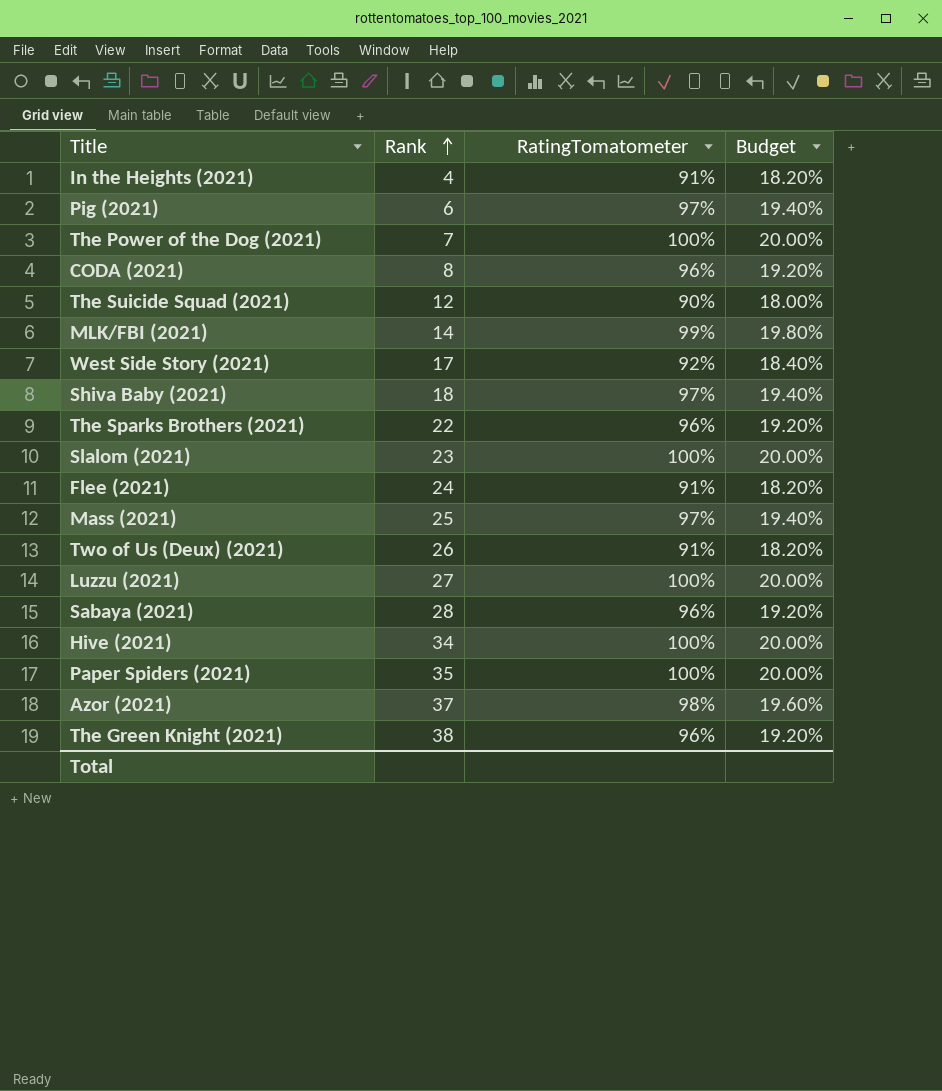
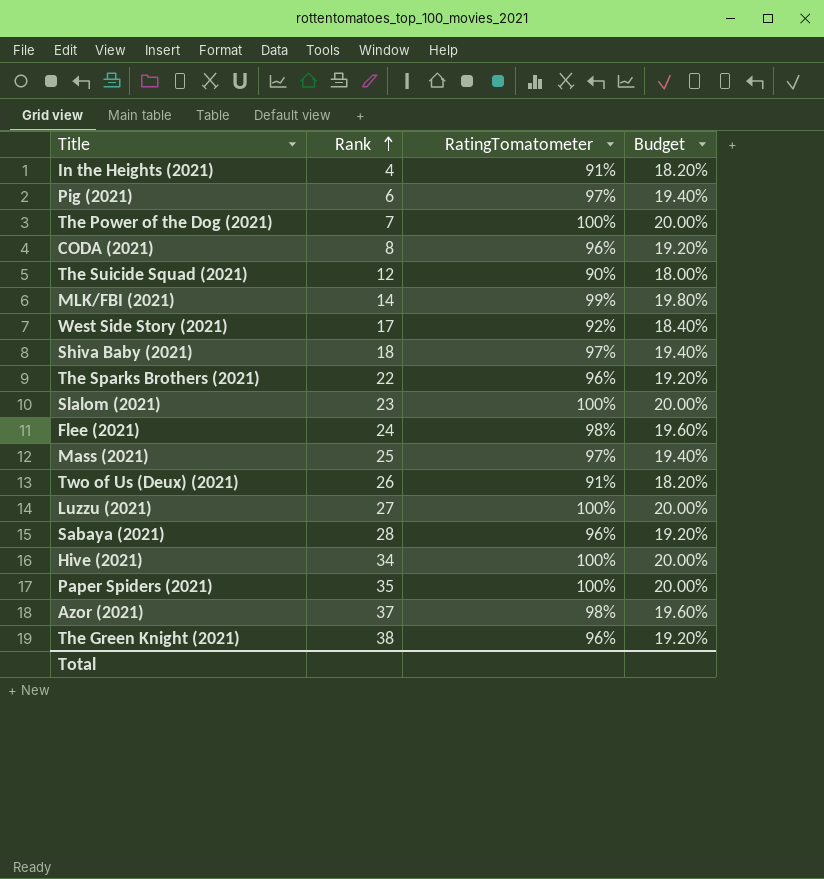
Flee (2021) | RatingTomatometer: 91% -> 98%
Flee (2021) | Budget: 18.20% -> 19.60%

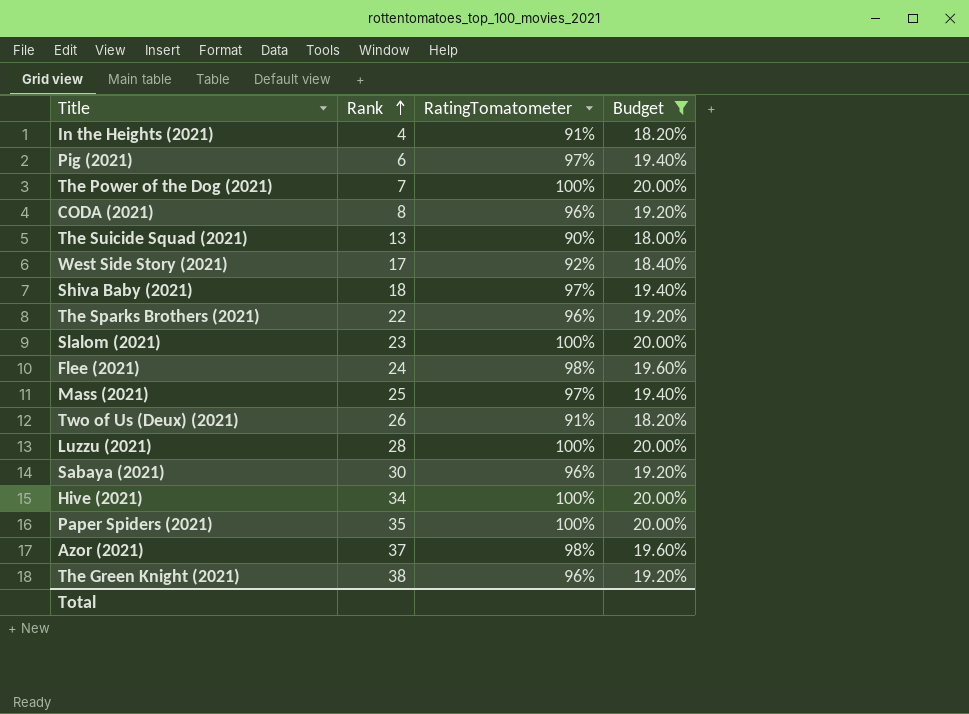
filter: none -> Budget != 19.80%
The Suicide Squad (2021) | Rank: 12 -> 13
Luzzu (2021) | Rank: 27 -> 28
Sabaya (2021) | Rank: 28 -> 30

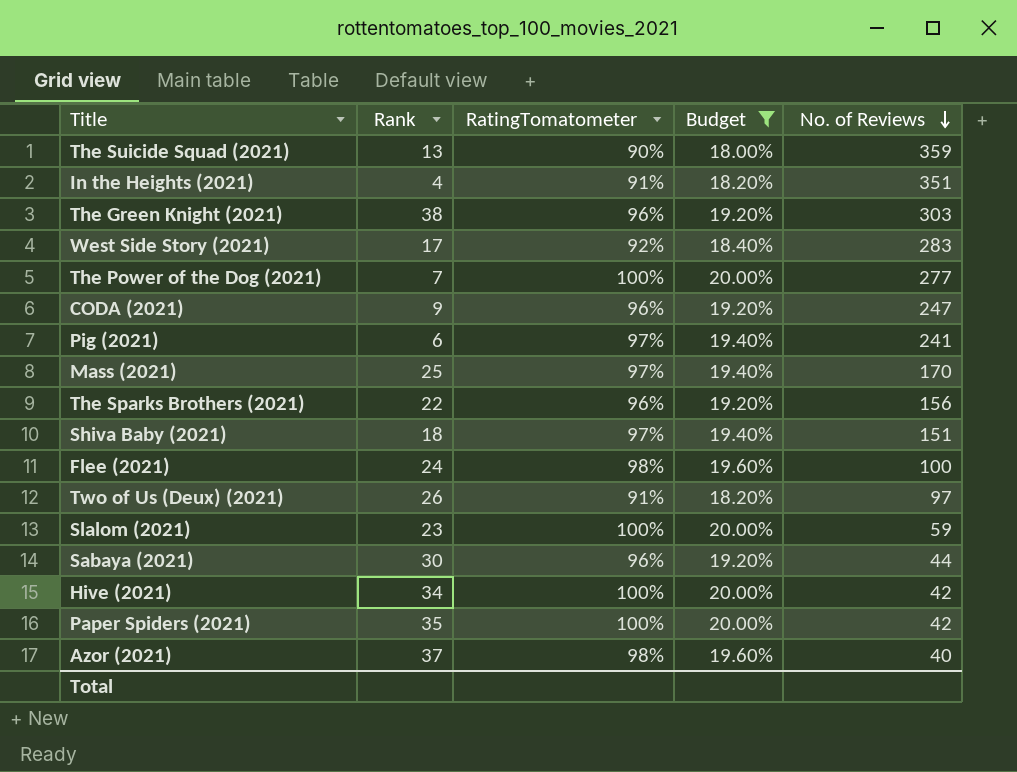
row order: Rank ascending -> No. of Reviews descending
column No. of Reviews | position: none -> 5
row Luzzu (2021): 28 | 100% | 20.00% -> none
CODA (2021) | Rank: 8 -> 9

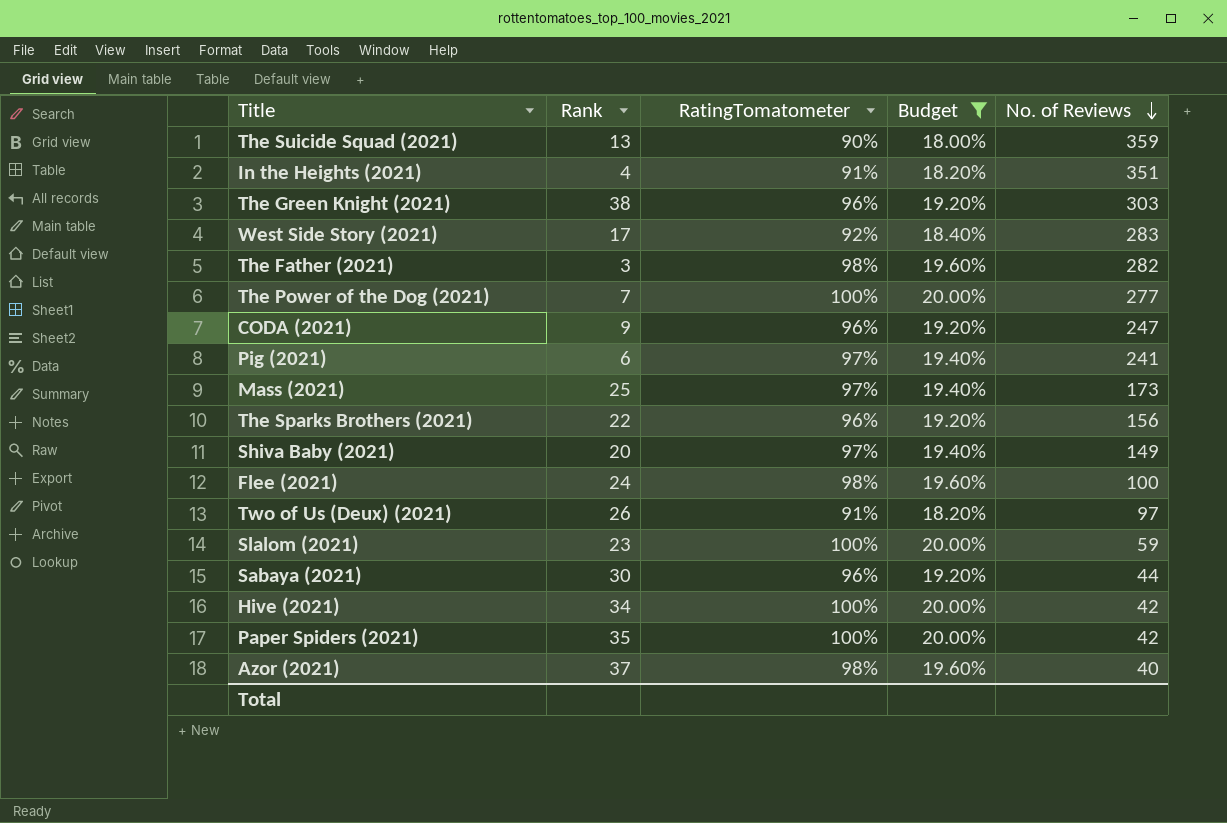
row The Father (2021): none -> 3 | 98% | 19.60% | 282
Mass (2021) | No. of Reviews: 170 -> 173
Shiva Baby (2021) | Rank: 18 -> 20
Shiva Baby (2021) | No. of Reviews: 151 -> 149

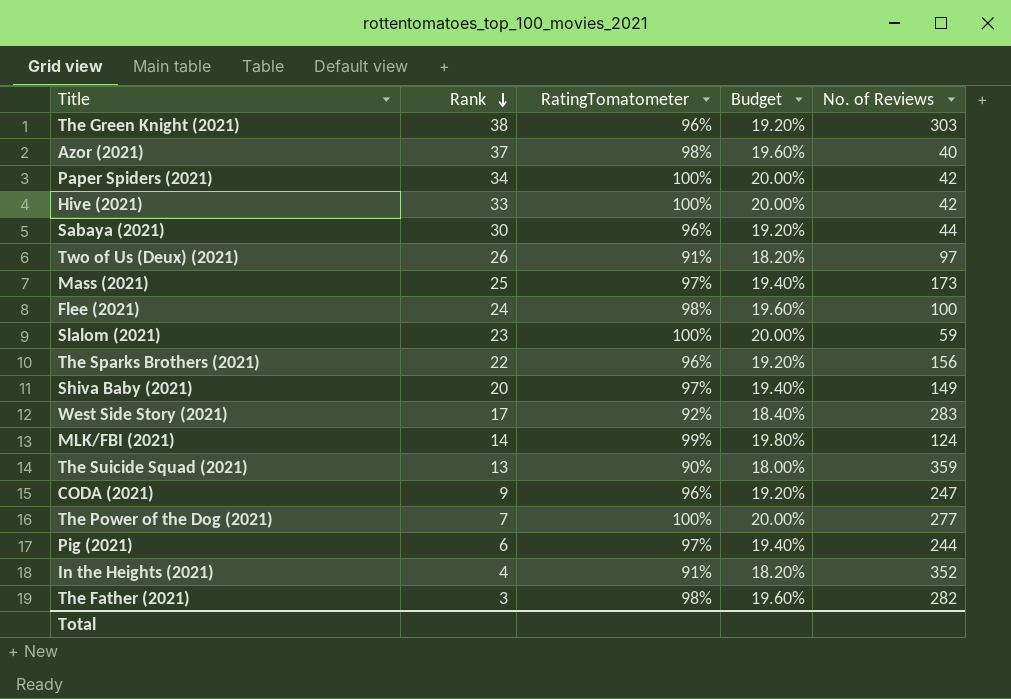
filter: Budget != 19.80% -> none
row order: No. of Reviews descending -> Rank descending
Paper Spiders (2021) | Rank: 35 -> 34
Hive (2021) | Rank: 34 -> 33
Pig (2021) | No. of Reviews: 241 -> 244
In the Heights (2021) | No. of Reviews: 351 -> 352

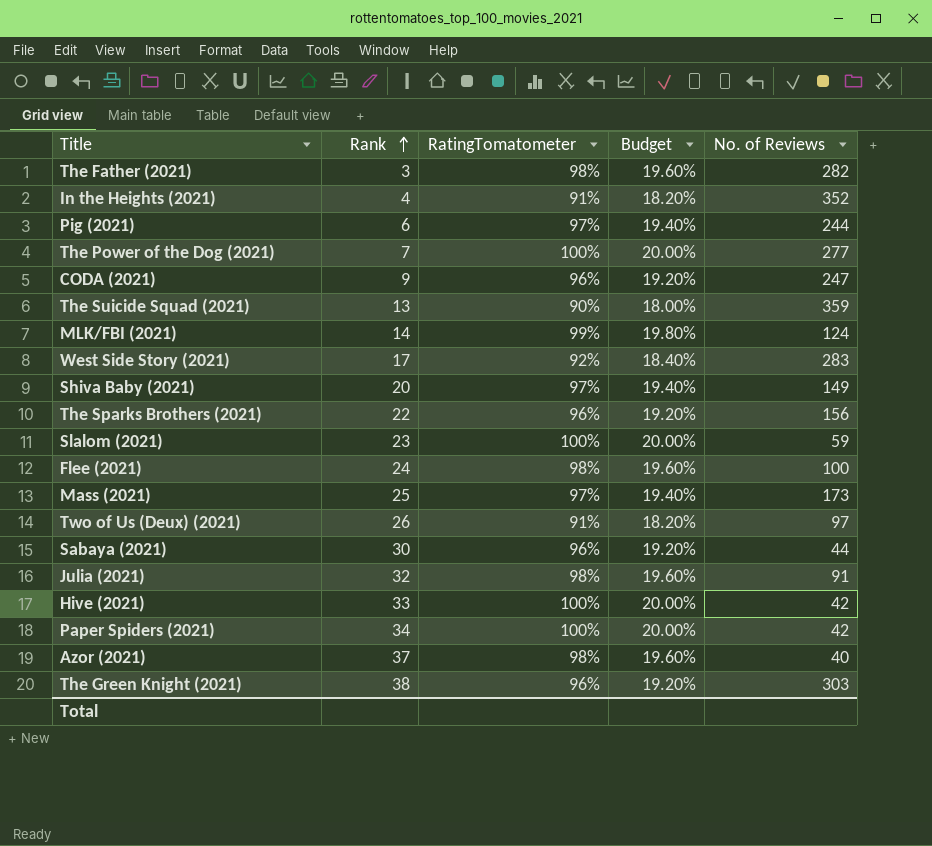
row order: Rank descending -> Rank ascending
row Julia (2021): none -> 32 | 98% | 19.60% | 91

